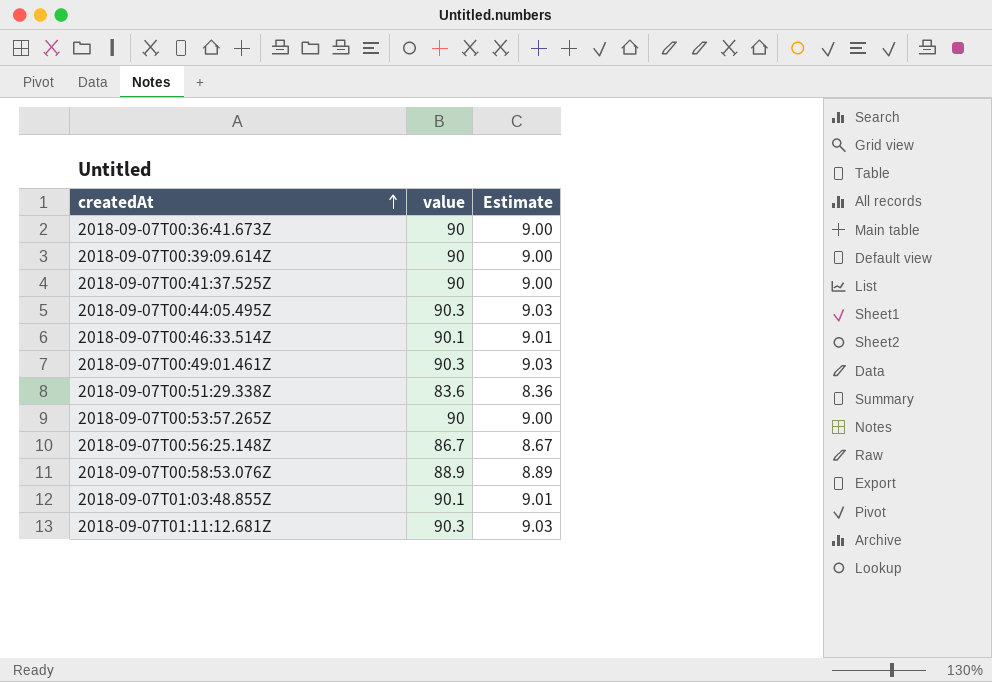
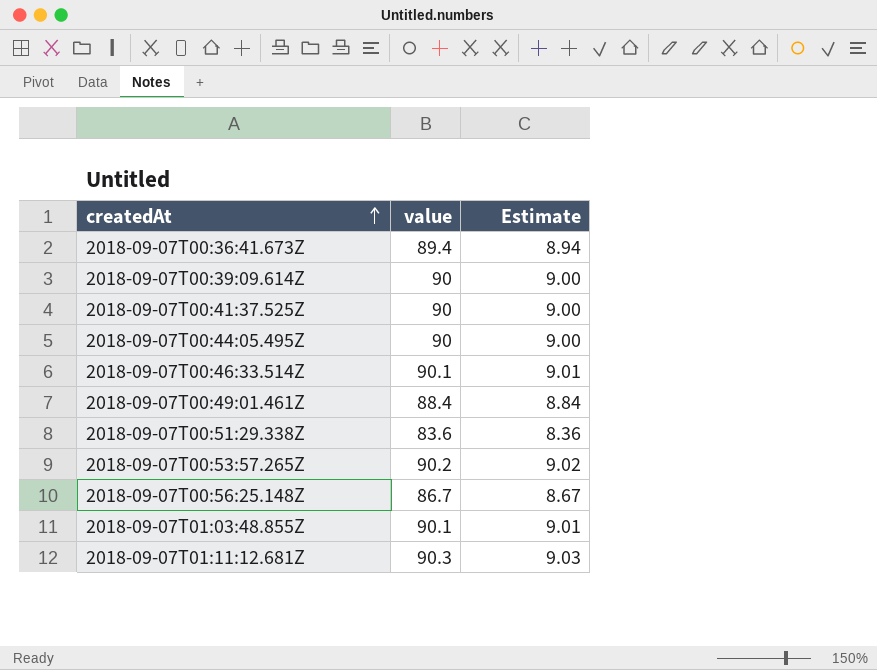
row 2018-09-07T00:58:53.076Z: 88.9 | 8.89 -> none
2018-09-07T00:36:41.673Z | value: 90 -> 89.4
2018-09-07T00:36:41.673Z | Estimate: 9.00 -> 8.94
2018-09-07T00:44:05.495Z | value: 90.3 -> 90
2018-09-07T00:44:05.495Z | Estimate: 9.03 -> 9.00
2018-09-07T00:49:01.461Z | value: 90.3 -> 88.4
2018-09-07T00:49:01.461Z | Estimate: 9.03 -> 8.84
2018-09-07T00:53:57.265Z | value: 90 -> 90.2
2018-09-07T00:53:57.265Z | Estimate: 9.00 -> 9.02

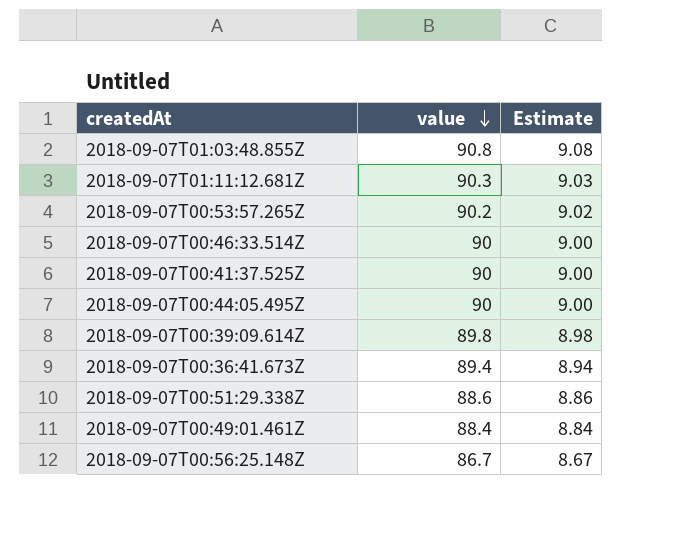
row order: createdAt ascending -> value descending
2018-09-07T01:03:48.855Z | value: 90.1 -> 90.8
2018-09-07T01:03:48.855Z | Estimate: 9.01 -> 9.08
2018-09-07T00:46:33.514Z | value: 90.1 -> 90
2018-09-07T00:46:33.514Z | Estimate: 9.01 -> 9.00
2018-09-07T00:39:09.614Z | value: 90 -> 89.8
2018-09-07T00:39:09.614Z | Estimate: 9.00 -> 8.98
2018-09-07T00:51:29.338Z | value: 83.6 -> 88.6
2018-09-07T00:51:29.338Z | Estimate: 8.36 -> 8.86

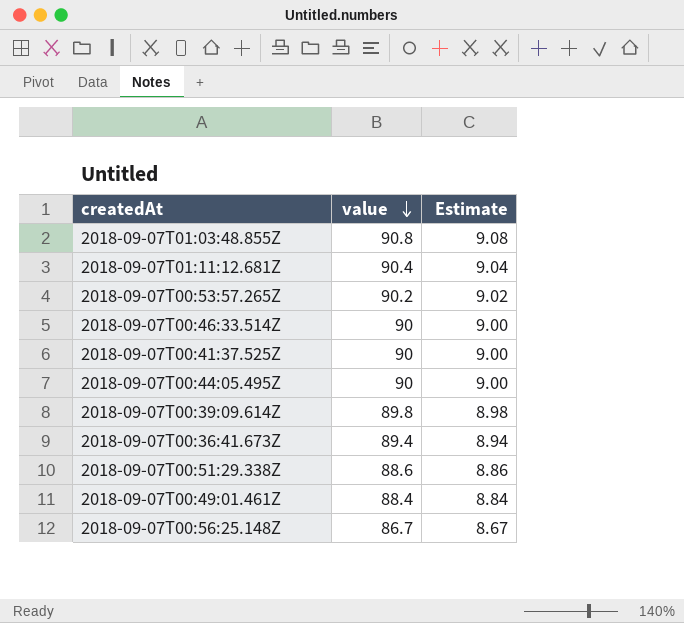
2018-09-07T01:11:12.681Z | value: 90.3 -> 90.4
2018-09-07T01:11:12.681Z | Estimate: 9.03 -> 9.04

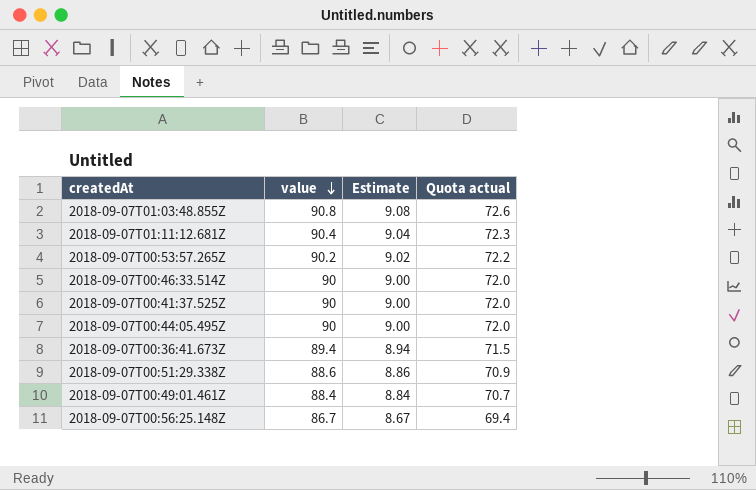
column Quota actual | formula: none -> [value] * 0.8
row 2018-09-07T00:39:09.614Z: 89.8 | 8.98 -> none

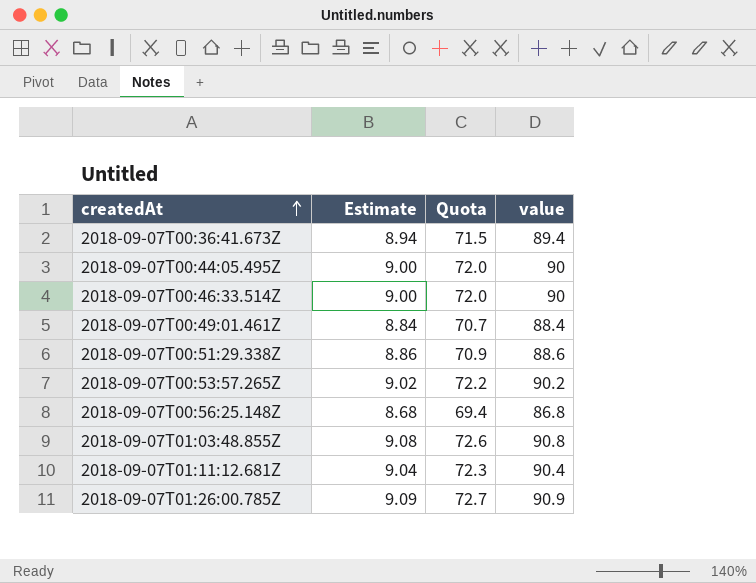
row order: value descending -> createdAt ascending
column name: Quota actual -> Quota
column value | position: 2 -> 4
row 2018-09-07T00:41:37.525Z: 90 | 9.00 | 72.0 -> none
2018-09-07T00:56:25.148Z | Estimate: 8.67 -> 8.68
2018-09-07T00:56:25.148Z | value: 86.7 -> 86.8
row 2018-09-07T01:26:00.785Z: none -> 9.09 | 72.7 | 90.9

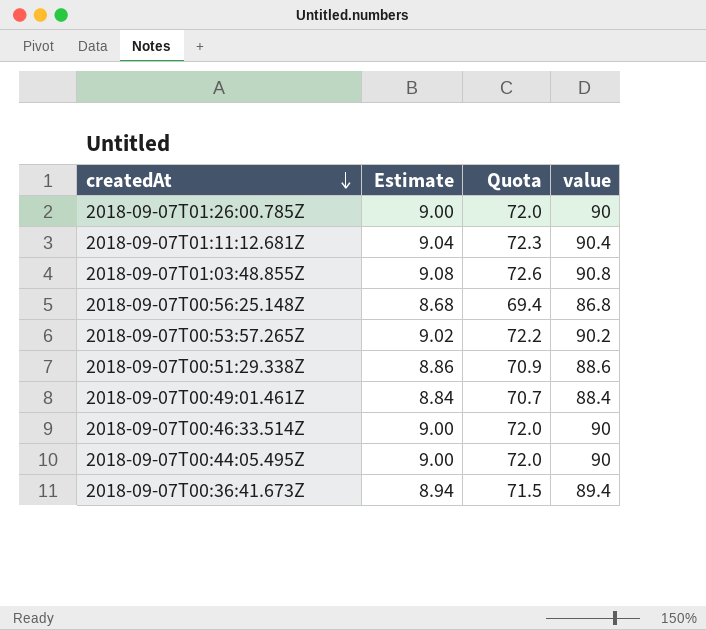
row order: createdAt ascending -> createdAt descending
2018-09-07T01:26:00.785Z | Estimate: 9.09 -> 9.00
2018-09-07T01:26:00.785Z | Quota: 72.7 -> 72.0
2018-09-07T01:26:00.785Z | value: 90.9 -> 90

